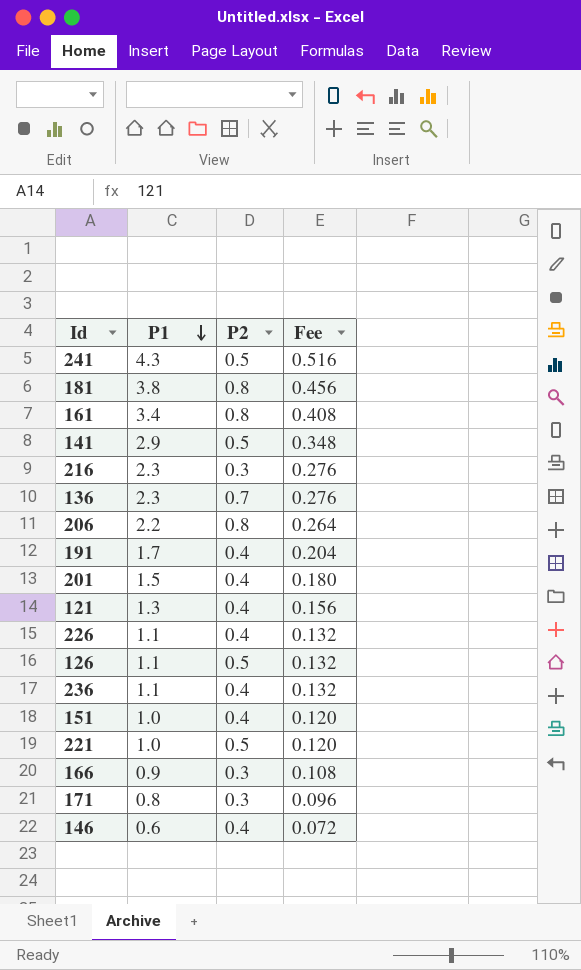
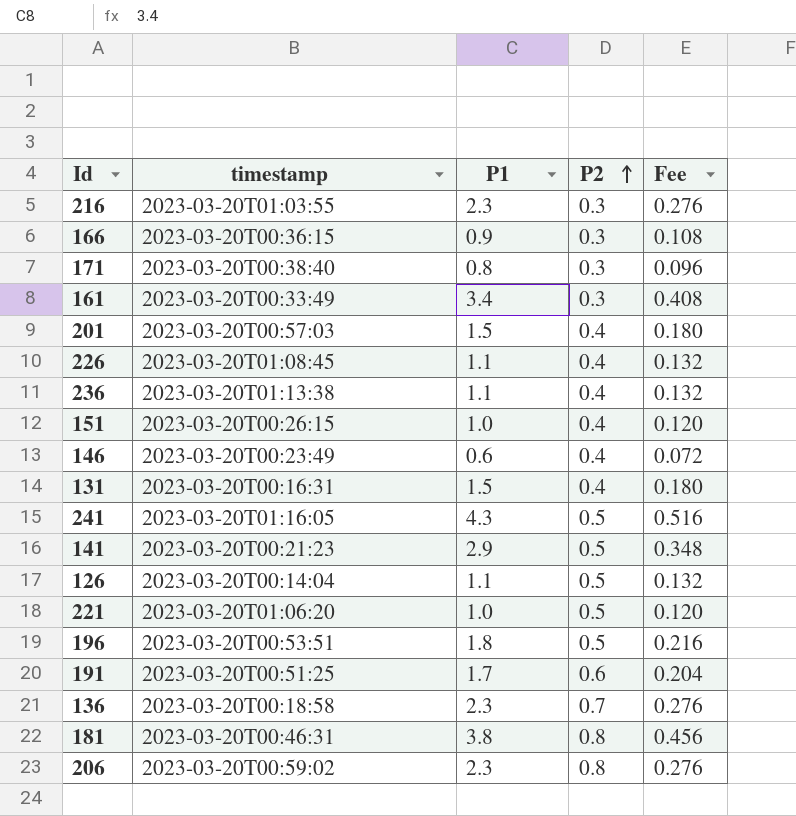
row order: P1 descending -> P2 ascending
column timestamp | position: none -> 2
row 121: 1.3 | 0.4 | 0.156 -> none
161 | P2: 0.8 -> 0.3
row 131: none -> 2023-03-20T00:16:31 | 1.5 | 0.4 | 0.180
row 196: none -> 2023-03-20T00:53:51 | 1.8 | 0.5 | 0.216
191 | P2: 0.4 -> 0.6
206 | P1: 2.2 -> 2.3
206 | Fee: 0.264 -> 0.276

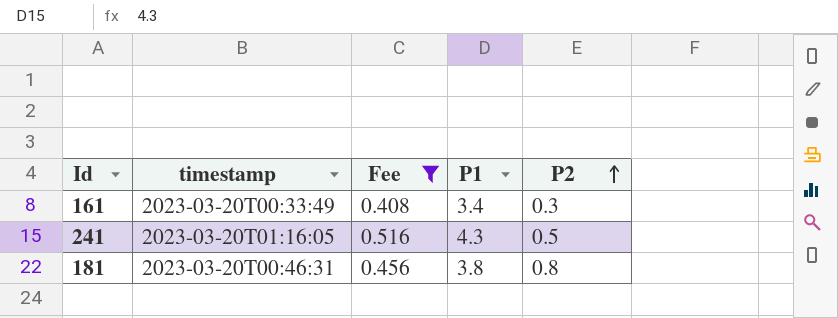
filter: none -> Fee >= 0.408
column Fee | position: 5 -> 3

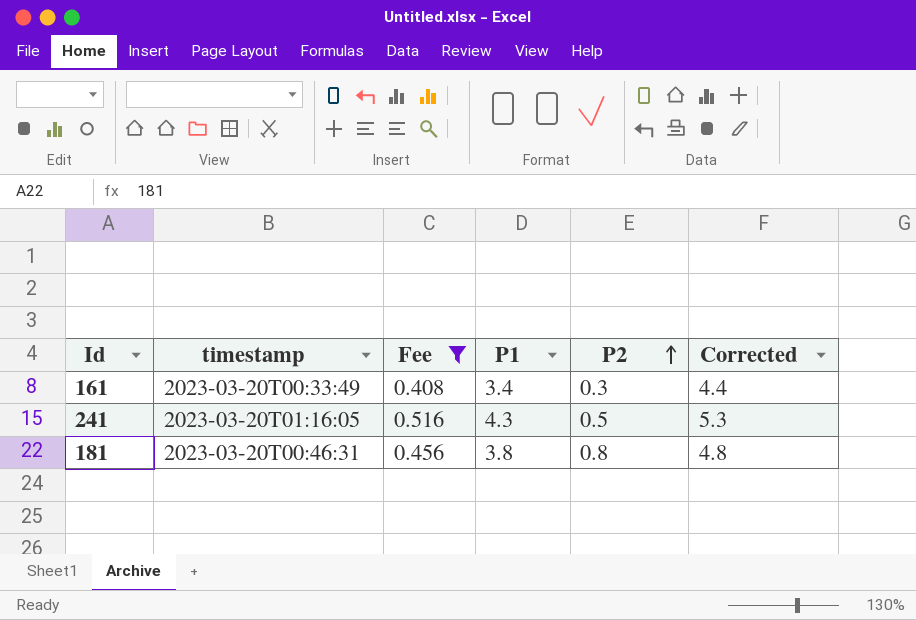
column Corrected | formula: none -> [P1] + 1

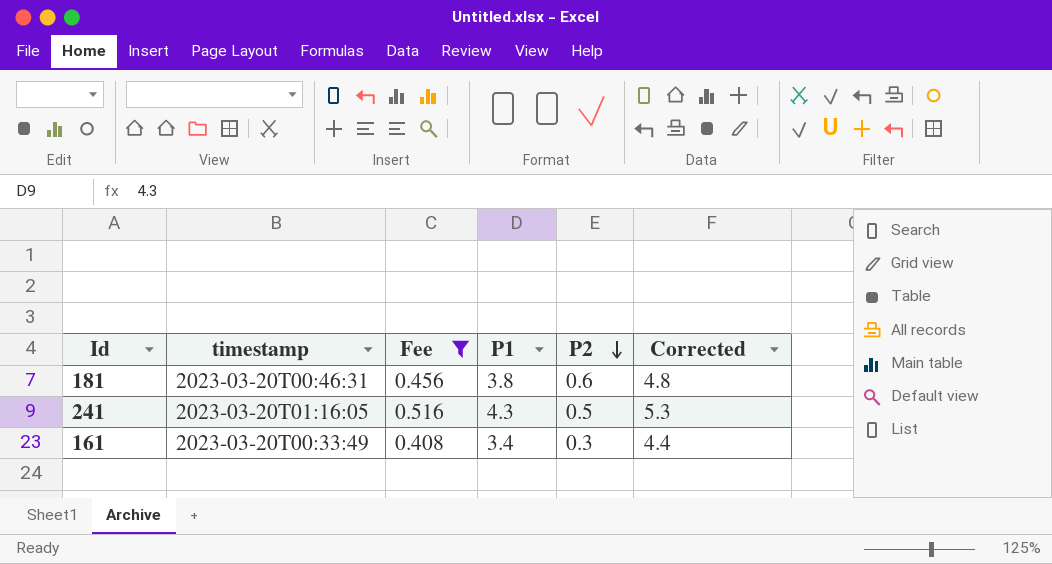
row order: P2 ascending -> P2 descending
181 | P2: 0.8 -> 0.6

